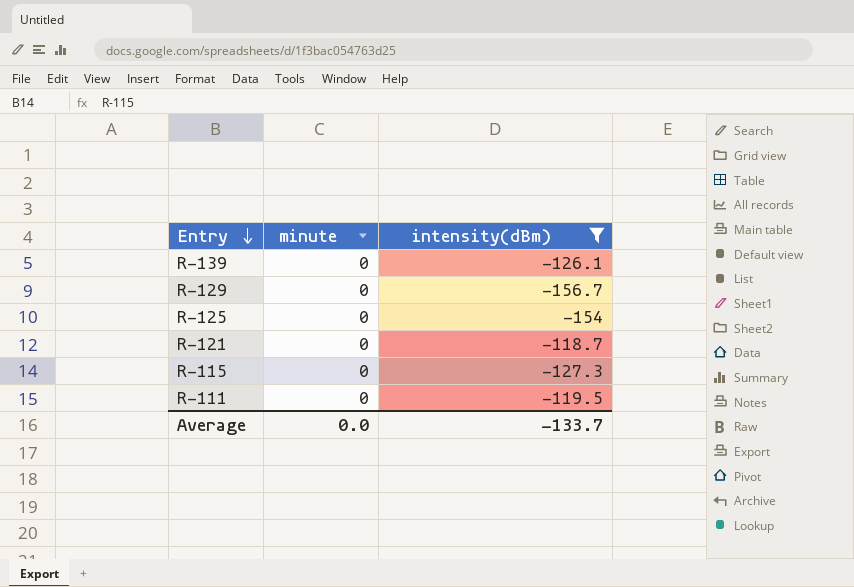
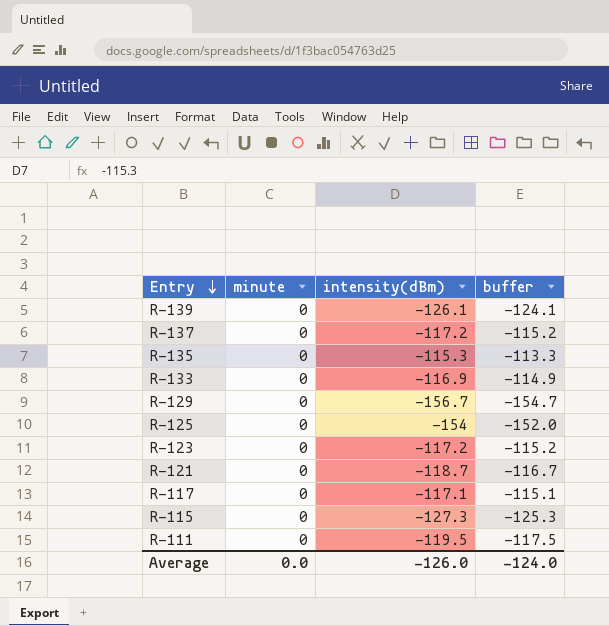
filter: intensity(dBm) <= -118.7 -> none
column buffer | formula: none -> [intensity(dBm)] + 2
Average | intensity(dBm): -133.7 -> -126.0

